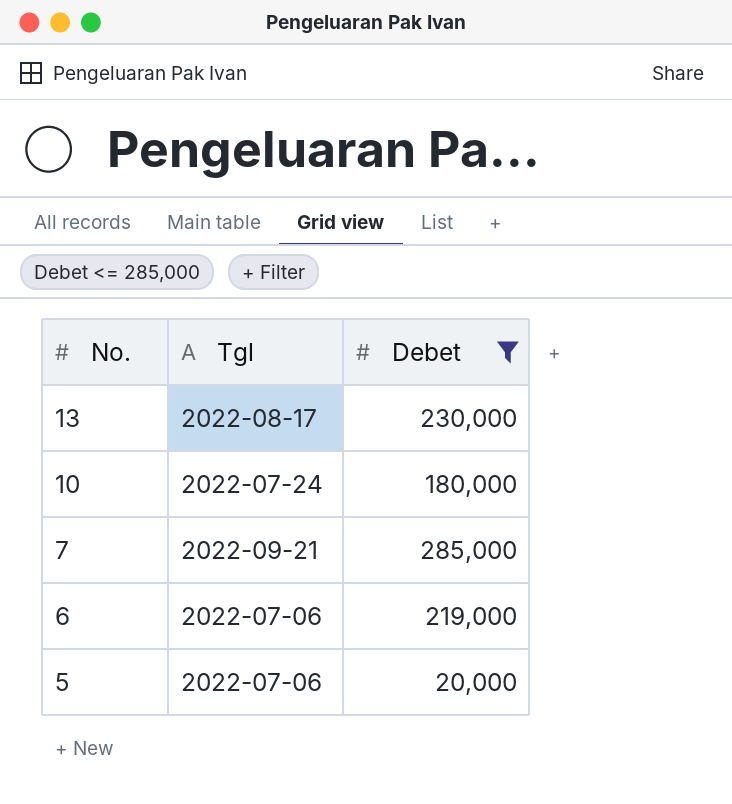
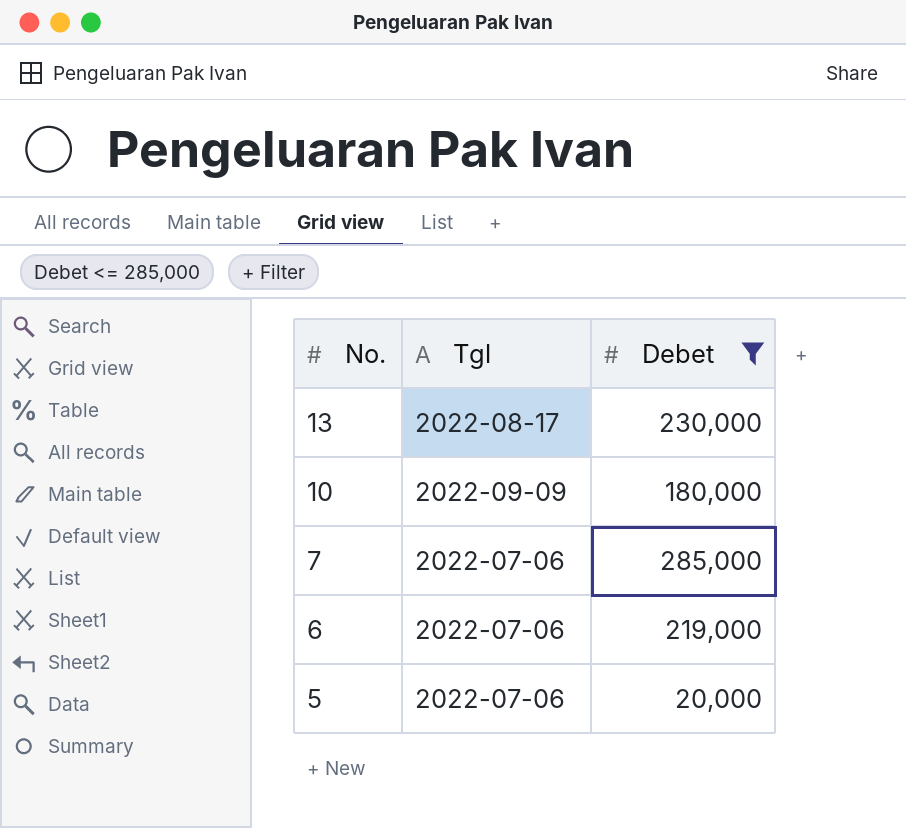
10 | Tgl: 2022-07-24 -> 2022-09-09
7 | Tgl: 2022-09-21 -> 2022-07-06

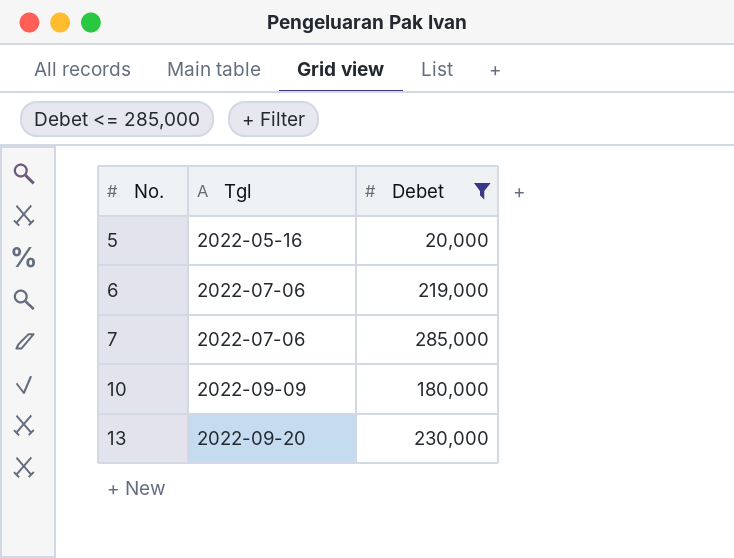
row order: No. descending -> No. ascending
5 | Tgl: 2022-07-06 -> 2022-05-16
13 | Tgl: 2022-08-17 -> 2022-09-20

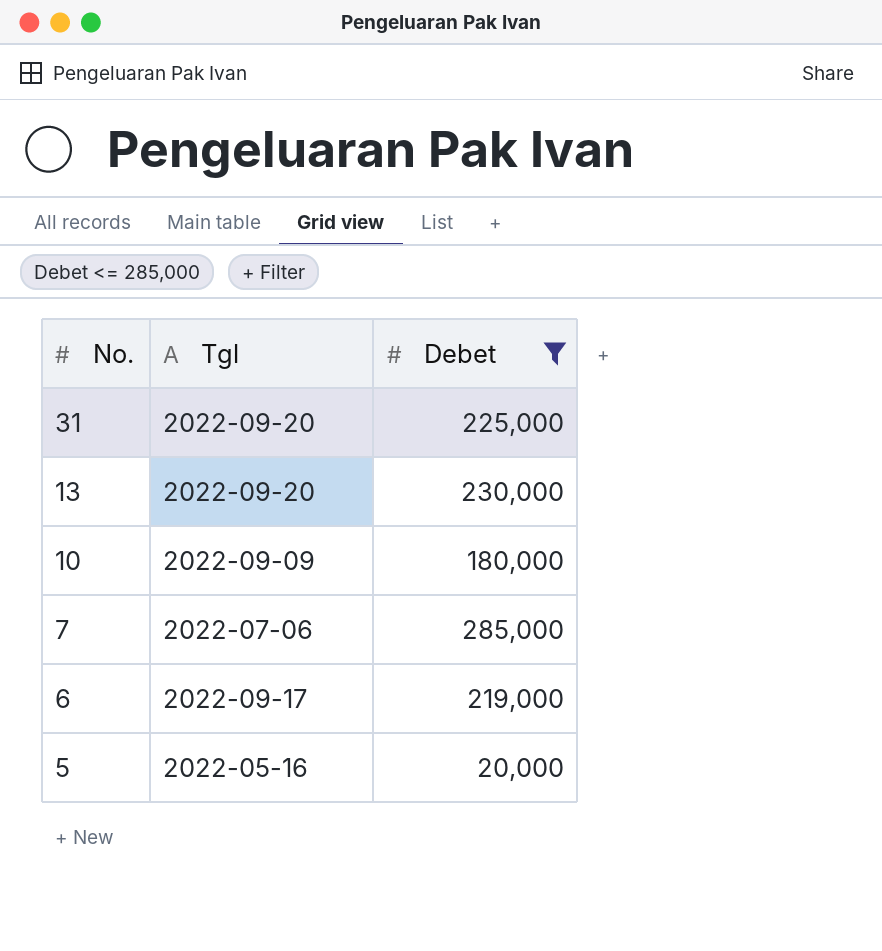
row order: No. ascending -> No. descending
row 31: none -> 2022-09-20 | 225,000
6 | Tgl: 2022-07-06 -> 2022-09-17

